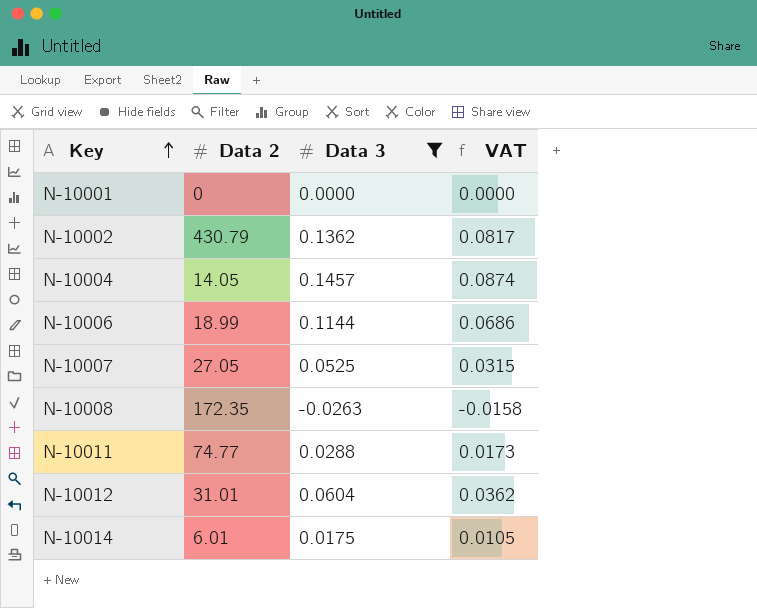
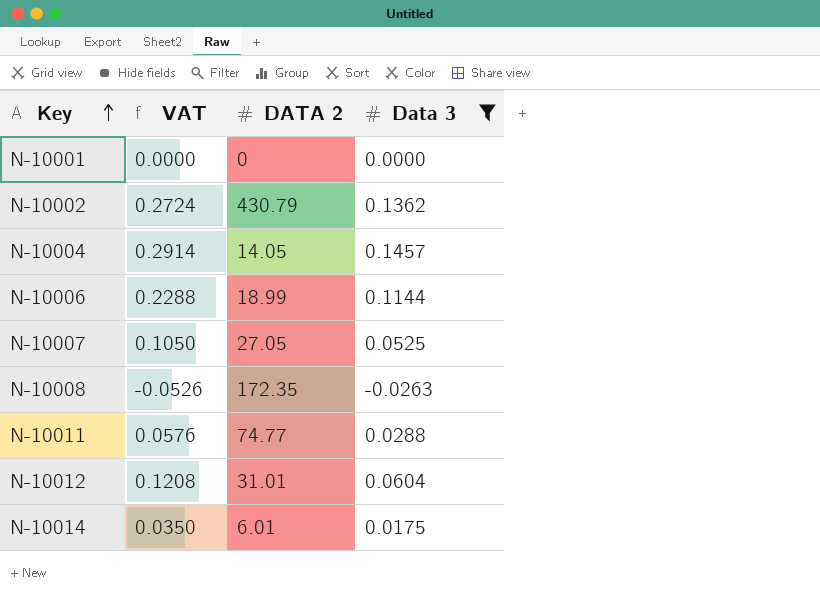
column VAT | formula: [Data 3] * 0.6 -> [Data 3] * 2
column VAT | position: 4 -> 2
column name: Data 2 -> DATA 2

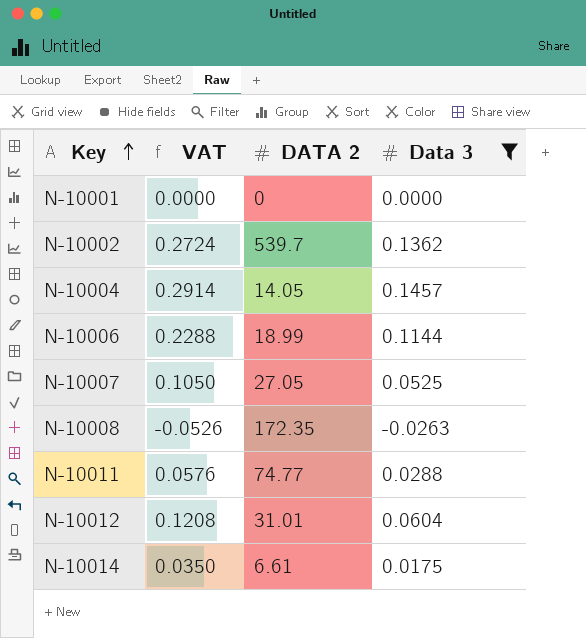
N-10002 | DATA 2: 430.79 -> 539.7
N-10014 | DATA 2: 6.01 -> 6.61

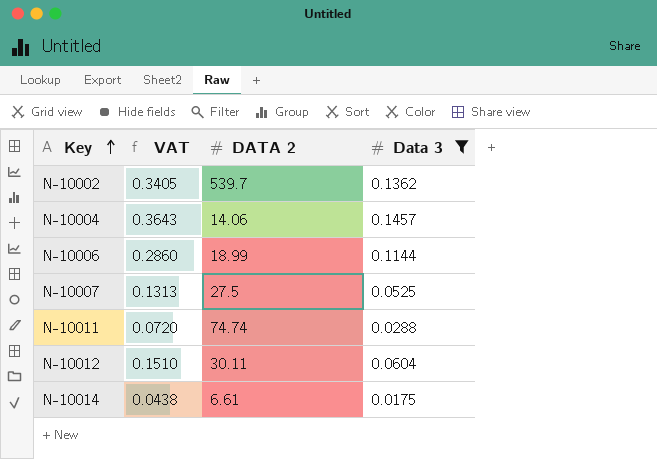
column VAT | formula: [Data 3] * 2 -> [Data 3] * 2.5
row N-10001: 0.0000 | 0 | 0.0000 -> none
row N-10008: -0.0526 | 172.35 | -0.0263 -> none
N-10004 | DATA 2: 14.05 -> 14.06
N-10007 | DATA 2: 27.05 -> 27.5
N-10011 | DATA 2: 74.77 -> 74.74
N-10012 | DATA 2: 31.01 -> 30.11

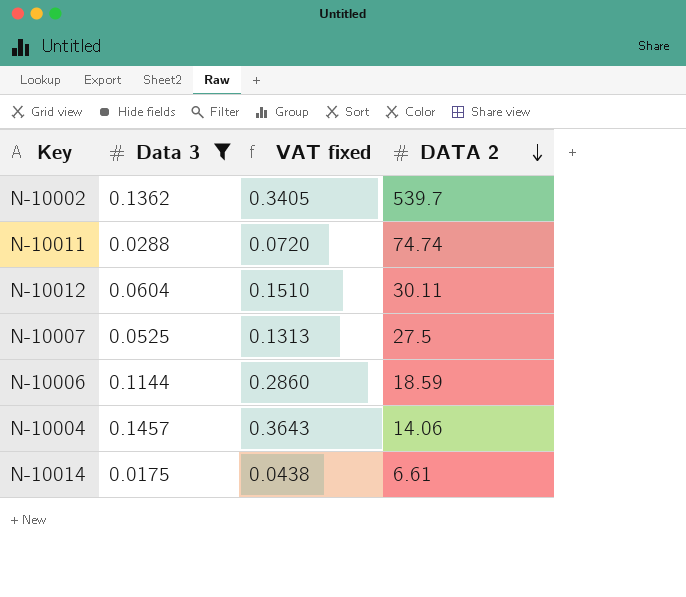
row order: Key ascending -> DATA 2 descending
column Data 3 | position: 4 -> 2
column name: VAT -> VAT fixed
N-10006 | DATA 2: 18.99 -> 18.59

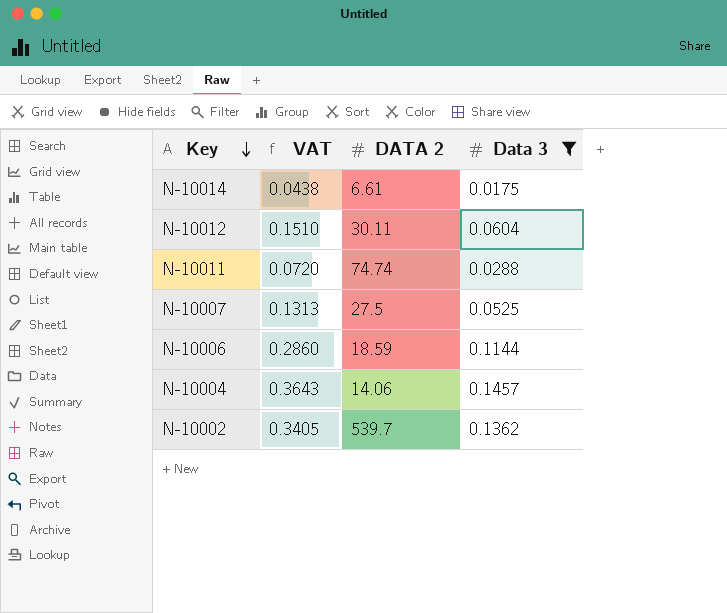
row order: DATA 2 descending -> Key descending
column name: VAT fixed -> VAT
column Data 3 | position: 2 -> 4

